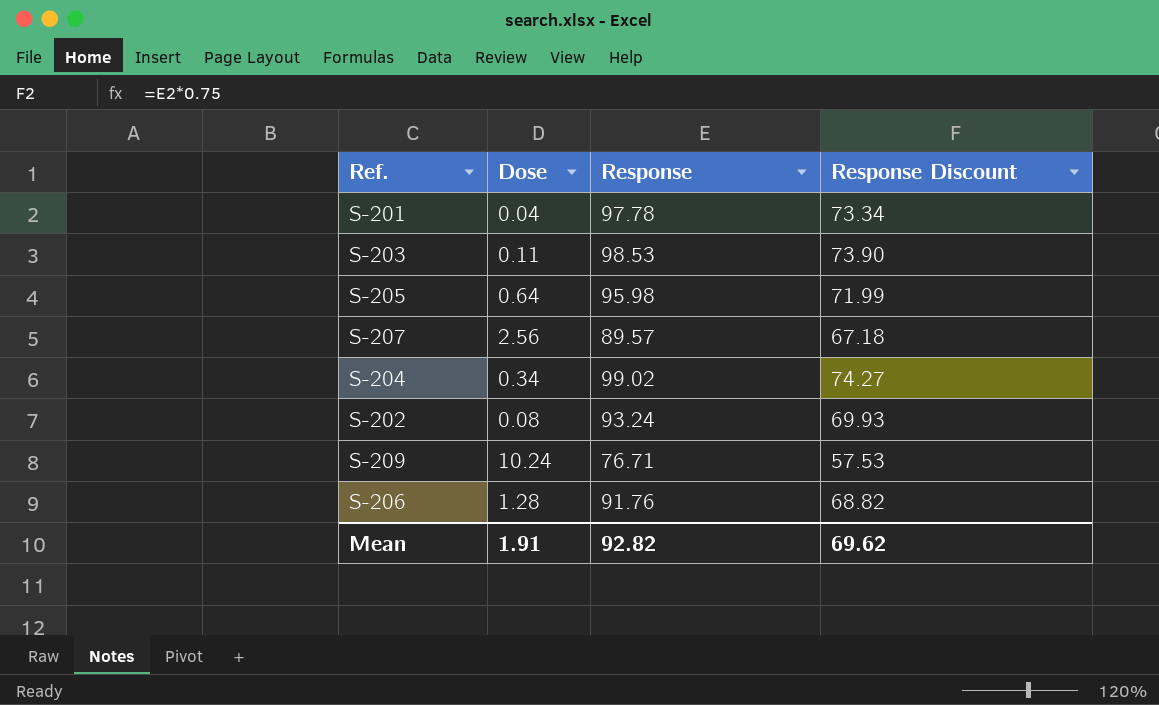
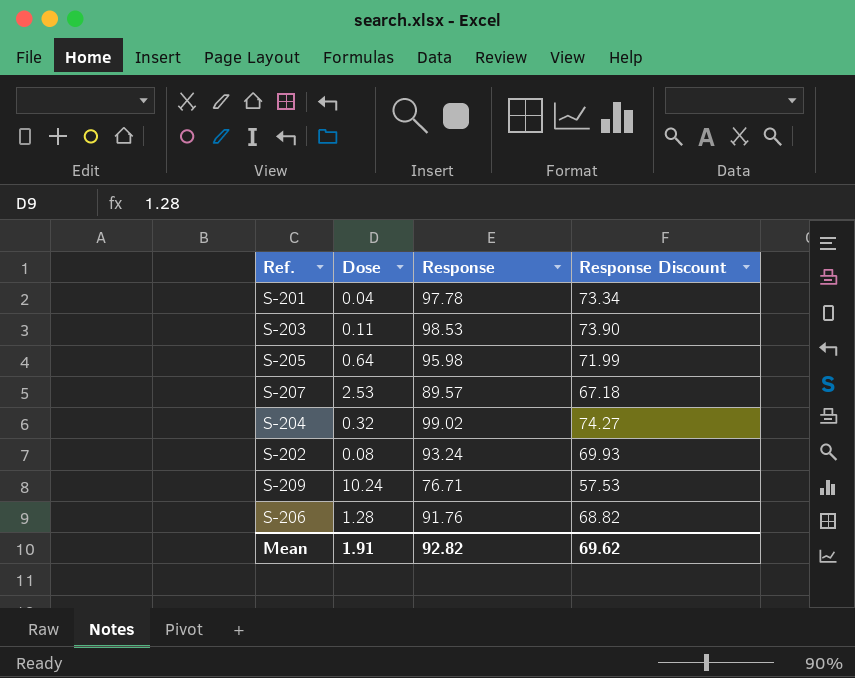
S-207 | Dose: 2.56 -> 2.53
S-204 | Dose: 0.34 -> 0.32

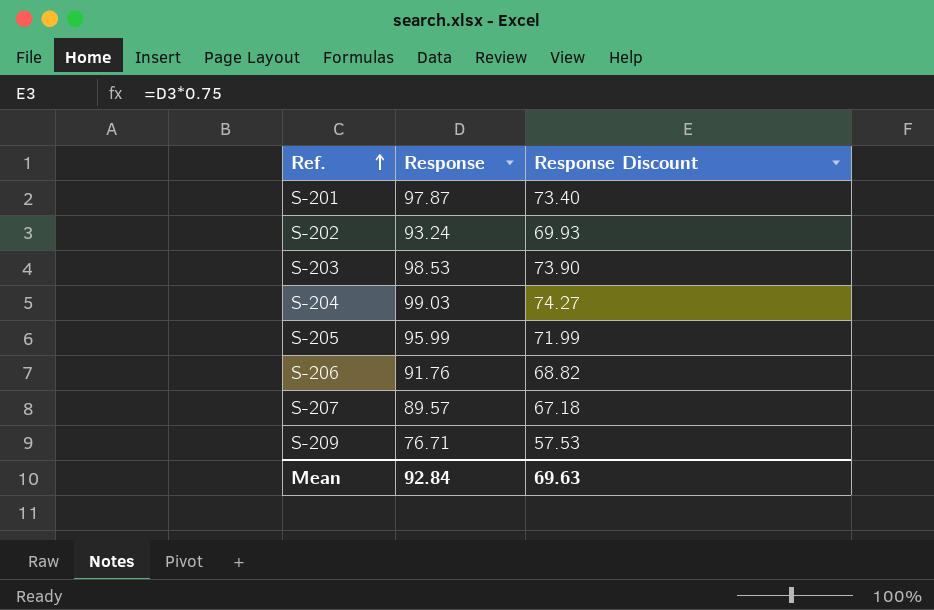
row order: none -> Ref. ascending
column Dose | position: 2 -> none
S-201 | Response: 97.78 -> 97.87
S-201 | Response Discount: 73.34 -> 73.40
S-204 | Response: 99.02 -> 99.03
S-205 | Response: 95.98 -> 95.99
Mean | Response: 92.82 -> 92.84
Mean | Response Discount: 69.62 -> 69.63

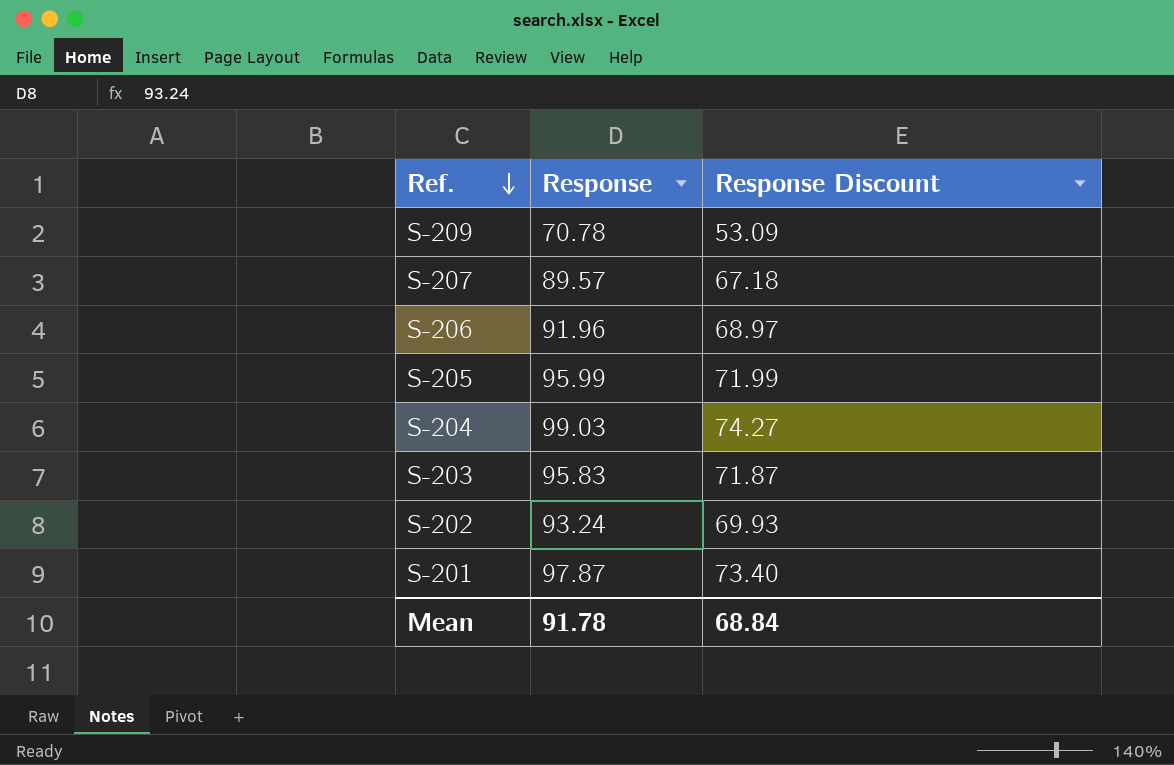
row order: Ref. ascending -> Ref. descending
S-209 | Response: 76.71 -> 70.78
S-209 | Response Discount: 57.53 -> 53.09
S-206 | Response: 91.76 -> 91.96
S-206 | Response Discount: 68.82 -> 68.97
S-203 | Response: 98.53 -> 95.83
S-203 | Response Discount: 73.90 -> 71.87
Mean | Response: 92.84 -> 91.78
Mean | Response Discount: 69.63 -> 68.84

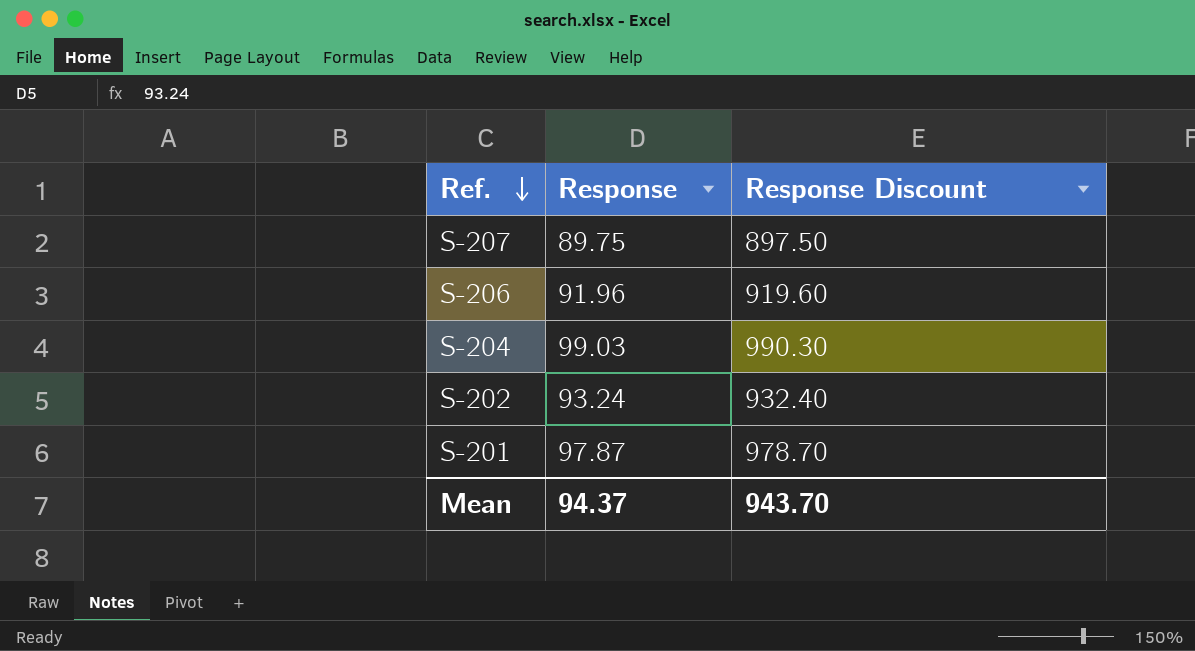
column Response Discount | formula: [Response] * 0.75 -> [Response] * 10
row S-209: 70.78 | 53.09 -> none
row S-205: 95.99 | 71.99 -> none
row S-203: 95.83 | 71.87 -> none
S-207 | Response: 89.57 -> 89.75
Mean | Response: 91.78 -> 94.37
Mean | Response Discount: 68.84 -> 943.70

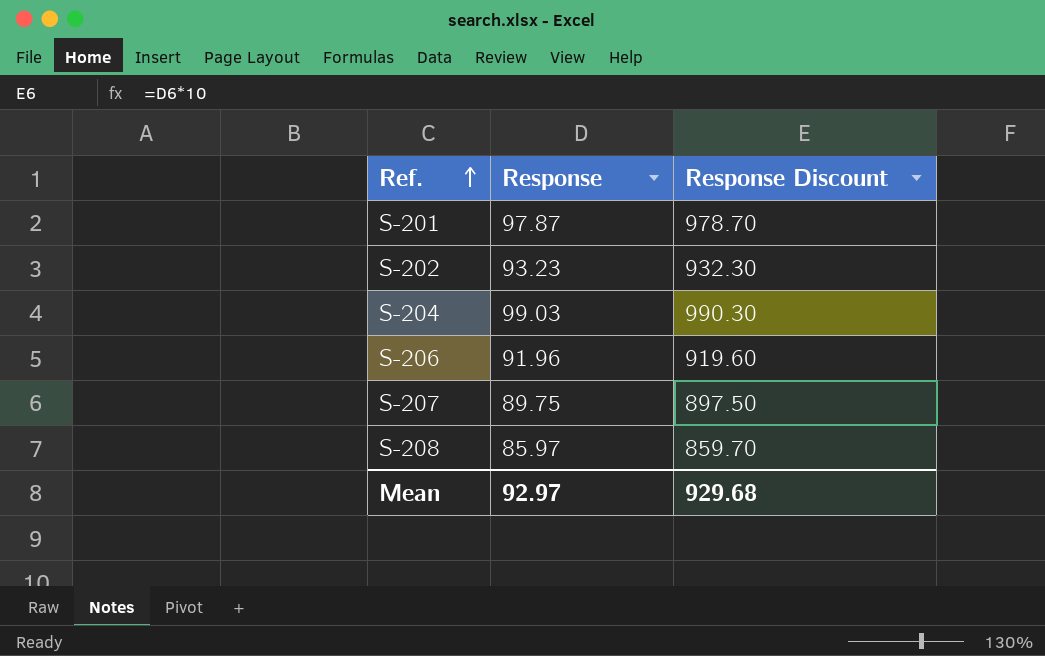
row order: Ref. descending -> Ref. ascending
S-202 | Response: 93.24 -> 93.23
S-202 | Response Discount: 932.40 -> 932.30
row S-208: none -> 85.97 | 859.70
Mean | Response: 94.37 -> 92.97
Mean | Response Discount: 943.70 -> 929.68

